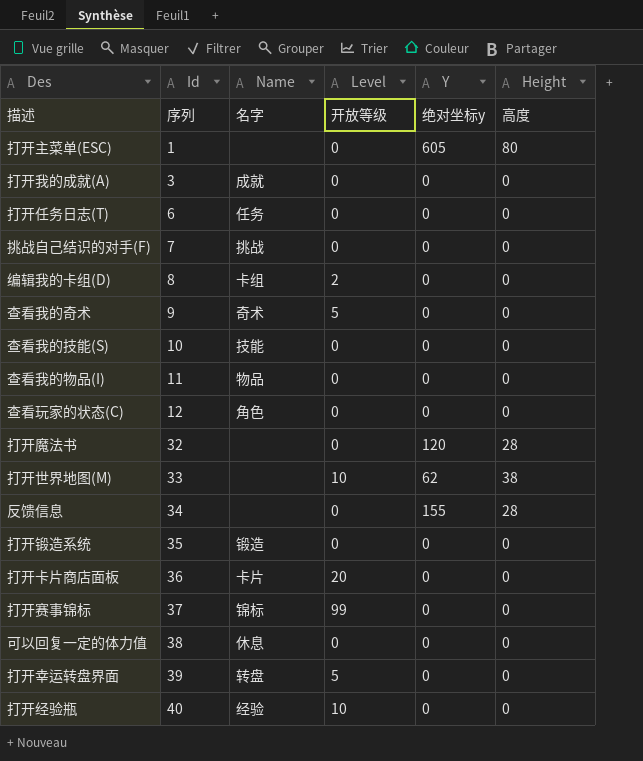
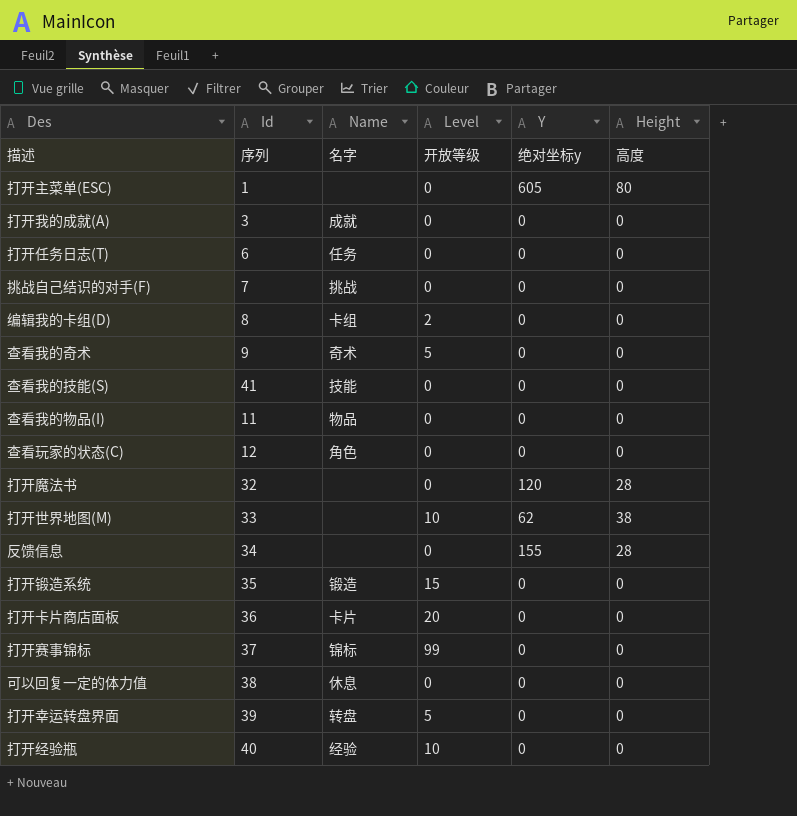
查看我的技能(S) | Id: 10 -> 41
打开锻造系统 | Level: 0 -> 15

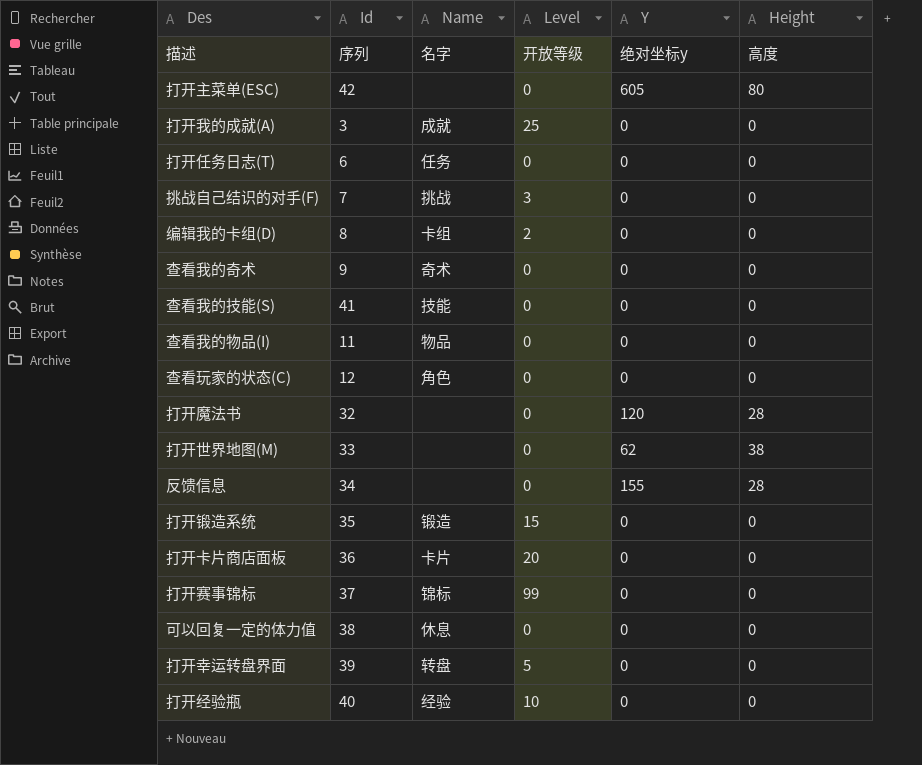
打开主菜单(ESC) | Id: 1 -> 42
打开我的成就(A) | Level: 0 -> 25
挑战自己结识的对手(F) | Level: 0 -> 3
查看我的奇术 | Level: 5 -> 0
打开世界地图(M) | Level: 10 -> 0

